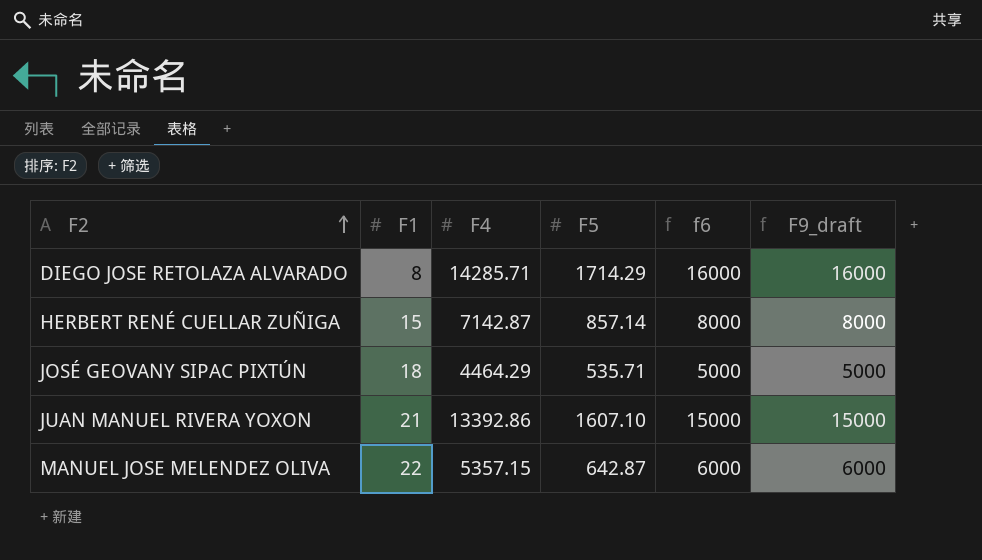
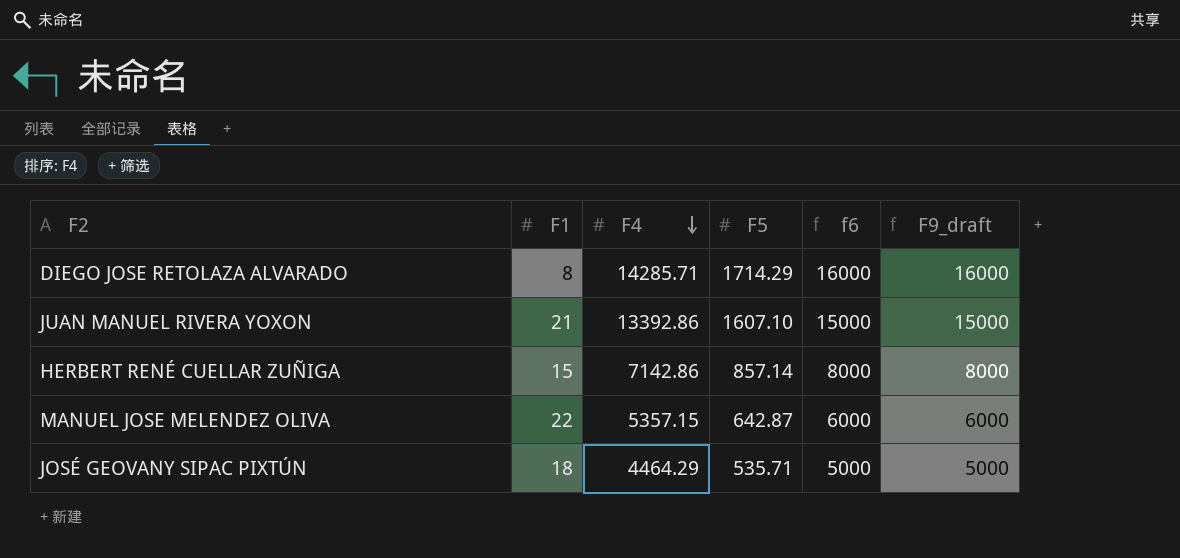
row order: F2 ascending -> F4 descending
HERBERT RENÉ CUELLAR ZUÑIGA | F4: 7142.87 -> 7142.86

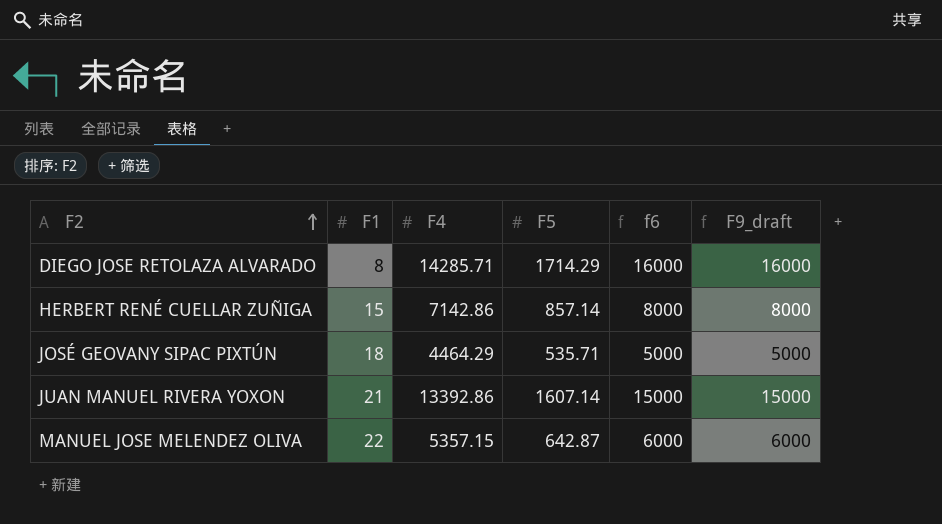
row order: F4 descending -> F2 ascending
JUAN MANUEL RIVERA YOXON | F5: 1607.10 -> 1607.14

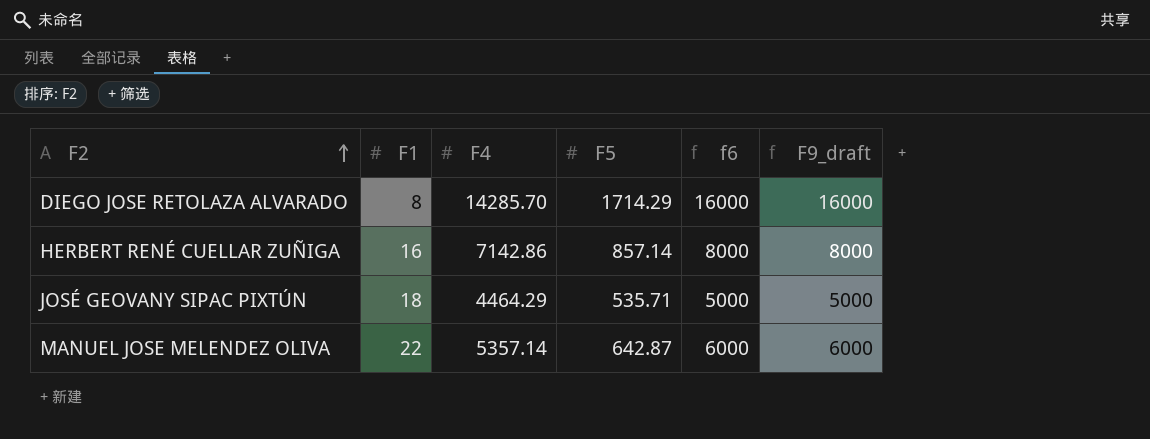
row JUAN MANUEL RIVERA YOXON: 21 | 13392.86 | 1607.14 | 15000 | 15000 -> none
DIEGO JOSE RETOLAZA ALVARADO | F4: 14285.71 -> 14285.70
HERBERT RENÉ CUELLAR ZUÑIGA | F1: 15 -> 16
MANUEL JOSE MELENDEZ OLIVA | F4: 5357.15 -> 5357.14

